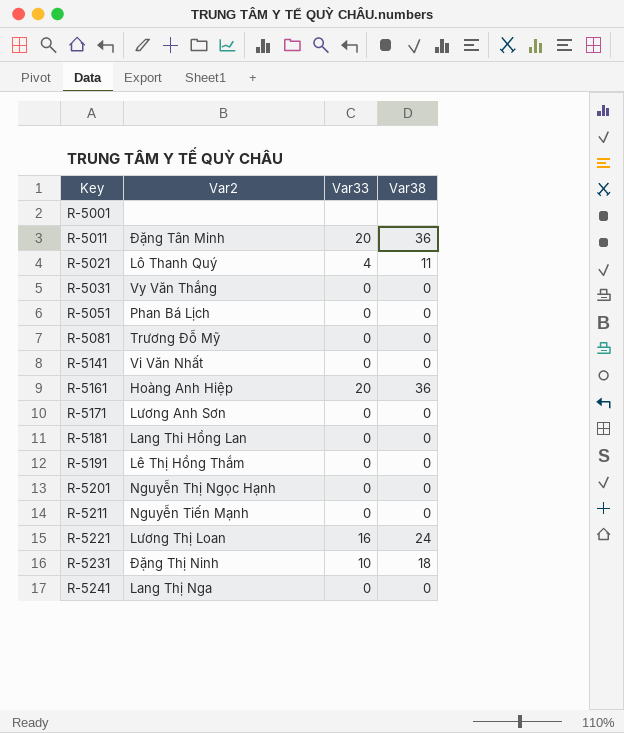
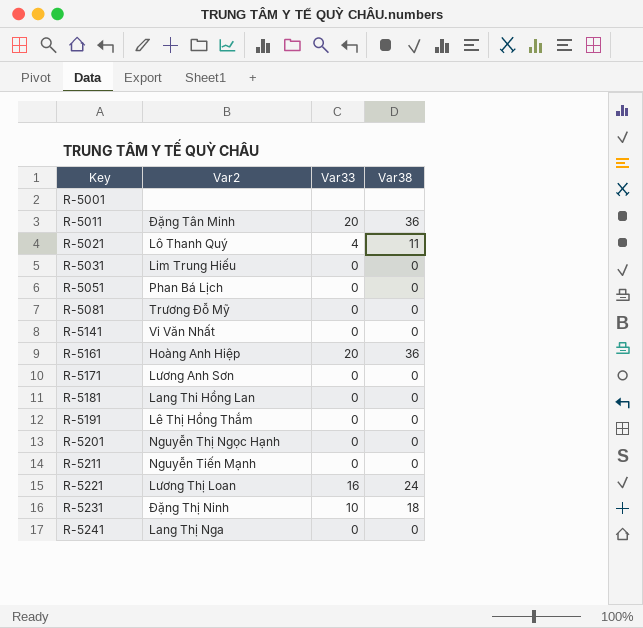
R-5031 | Var2: Vy Văn Thắng -> Lim Trung Hiếu

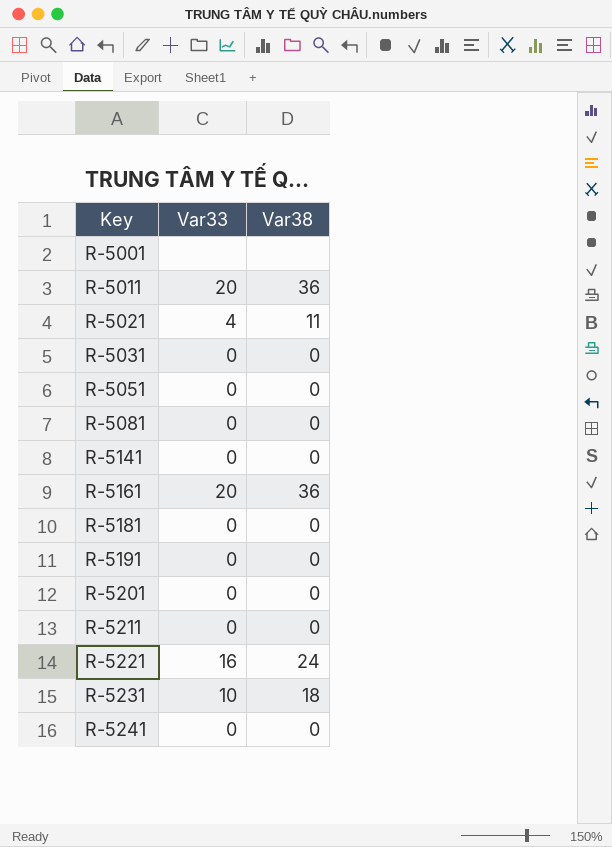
column Var2 | position: 2 -> none
row R-5171: Lương Anh Sơn | 0 | 0 -> none

